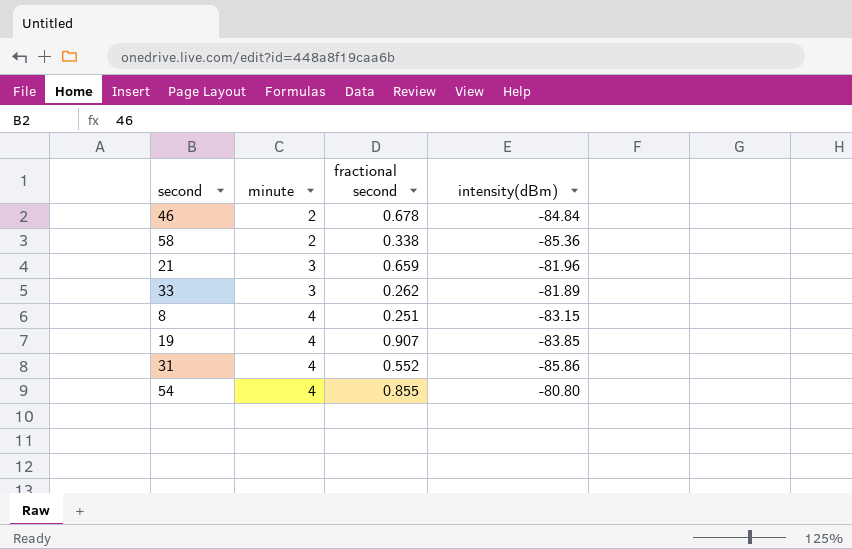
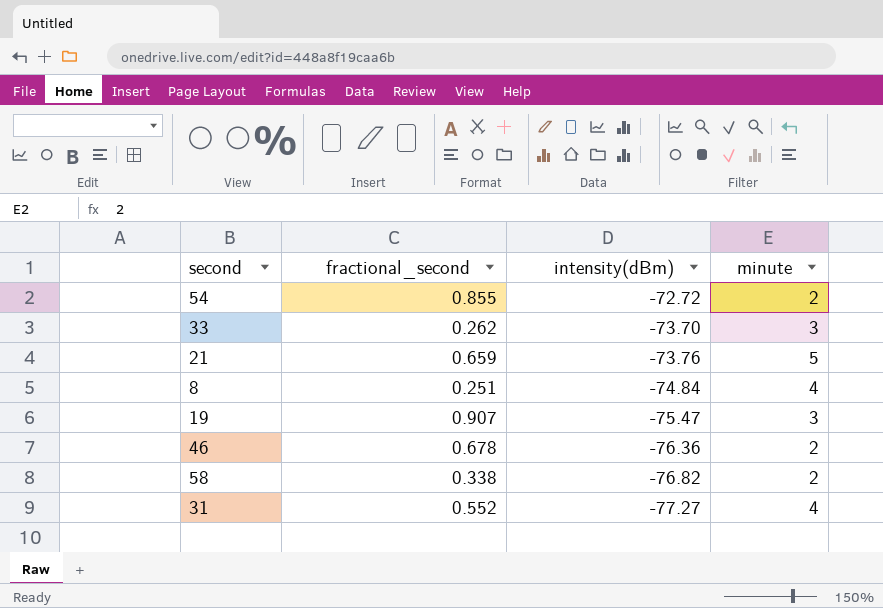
row order: minute ascending -> intensity(dBm) descending
column name: fractional second -> fractional_second
column minute | position: 2 -> 4
54 | intensity(dBm): -80.80 -> -72.72
54 | minute: 4 -> 2
33 | intensity(dBm): -81.89 -> -73.70
21 | intensity(dBm): -81.96 -> -73.76
21 | minute: 3 -> 5
8 | intensity(dBm): -83.15 -> -74.84
19 | intensity(dBm): -83.85 -> -75.47
19 | minute: 4 -> 3
46 | intensity(dBm): -84.84 -> -76.36
58 | intensity(dBm): -85.36 -> -76.82
31 | intensity(dBm): -85.86 -> -77.27

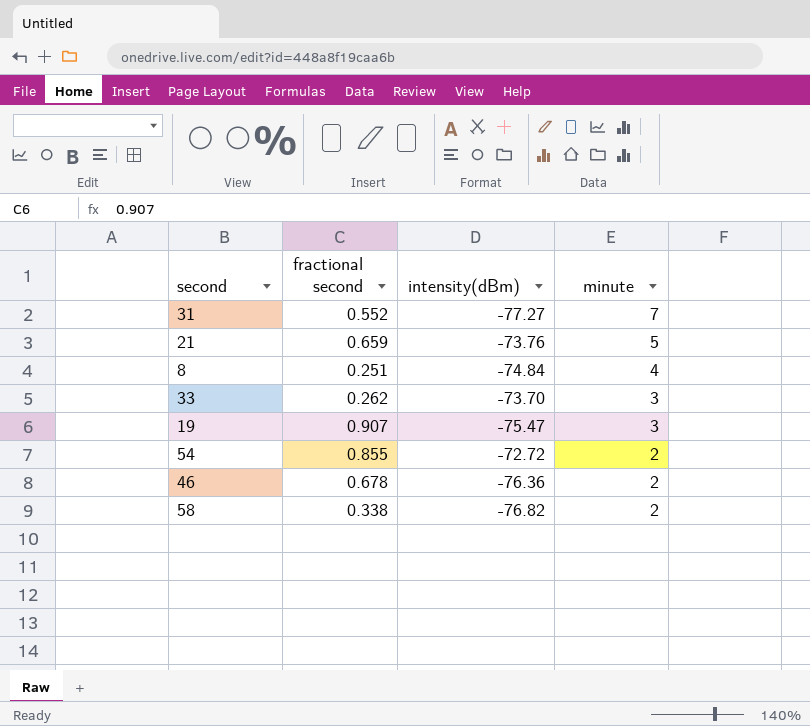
row order: intensity(dBm) descending -> minute descending
column name: fractional_second -> fractional second
31 | minute: 4 -> 7

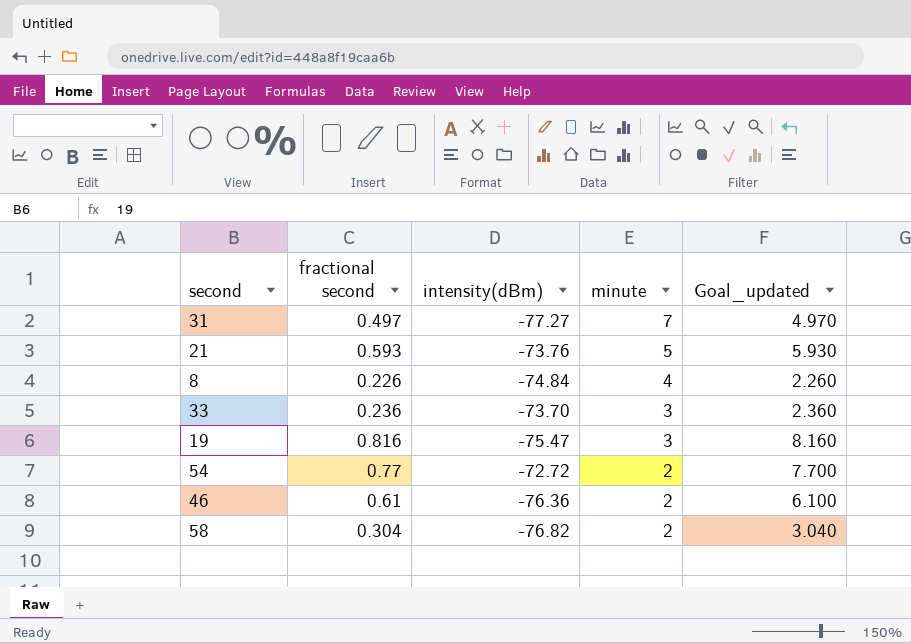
column Goal_updated | formula: none -> [fractional second] * 10
31 | fractional second: 0.552 -> 0.497
21 | fractional second: 0.659 -> 0.593
8 | fractional second: 0.251 -> 0.226
33 | fractional second: 0.262 -> 0.236
19 | fractional second: 0.907 -> 0.816
54 | fractional second: 0.855 -> 0.77
46 | fractional second: 0.678 -> 0.61
58 | fractional second: 0.338 -> 0.304

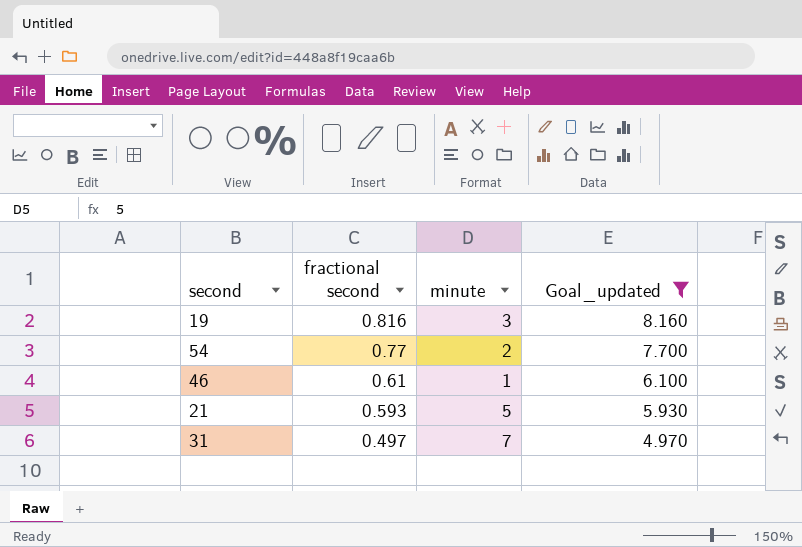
filter: none -> Goal_updated >= 4.970
row order: minute descending -> fractional second descending
column intensity(dBm) | position: 3 -> none
46 | minute: 2 -> 1

